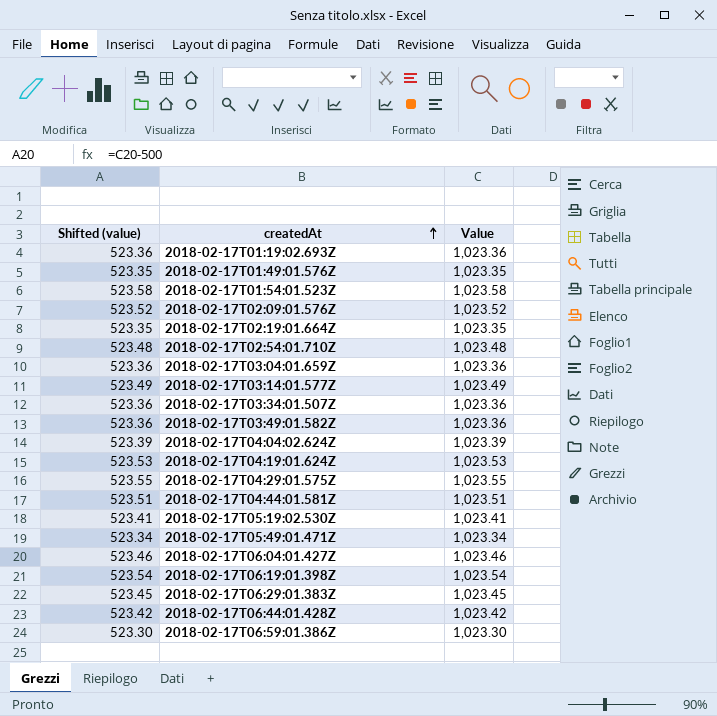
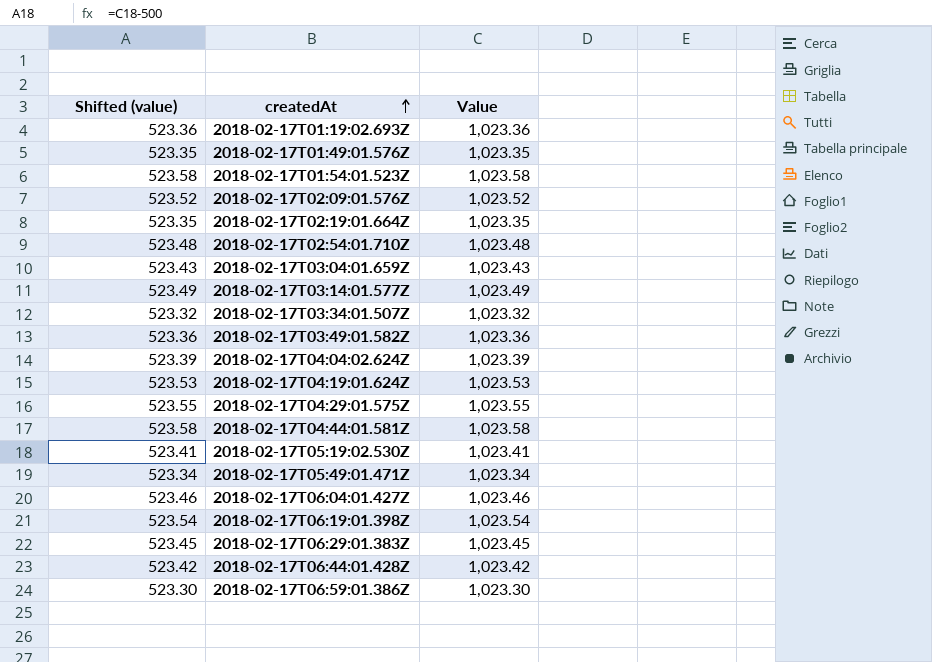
2018-02-17T03:04:01.659Z | Shifted (value): 523.36 -> 523.43
2018-02-17T03:04:01.659Z | Value: 1,023.36 -> 1,023.43
2018-02-17T03:34:01.507Z | Shifted (value): 523.36 -> 523.32
2018-02-17T03:34:01.507Z | Value: 1,023.36 -> 1,023.32
2018-02-17T04:44:01.581Z | Shifted (value): 523.51 -> 523.58
2018-02-17T04:44:01.581Z | Value: 1,023.51 -> 1,023.58

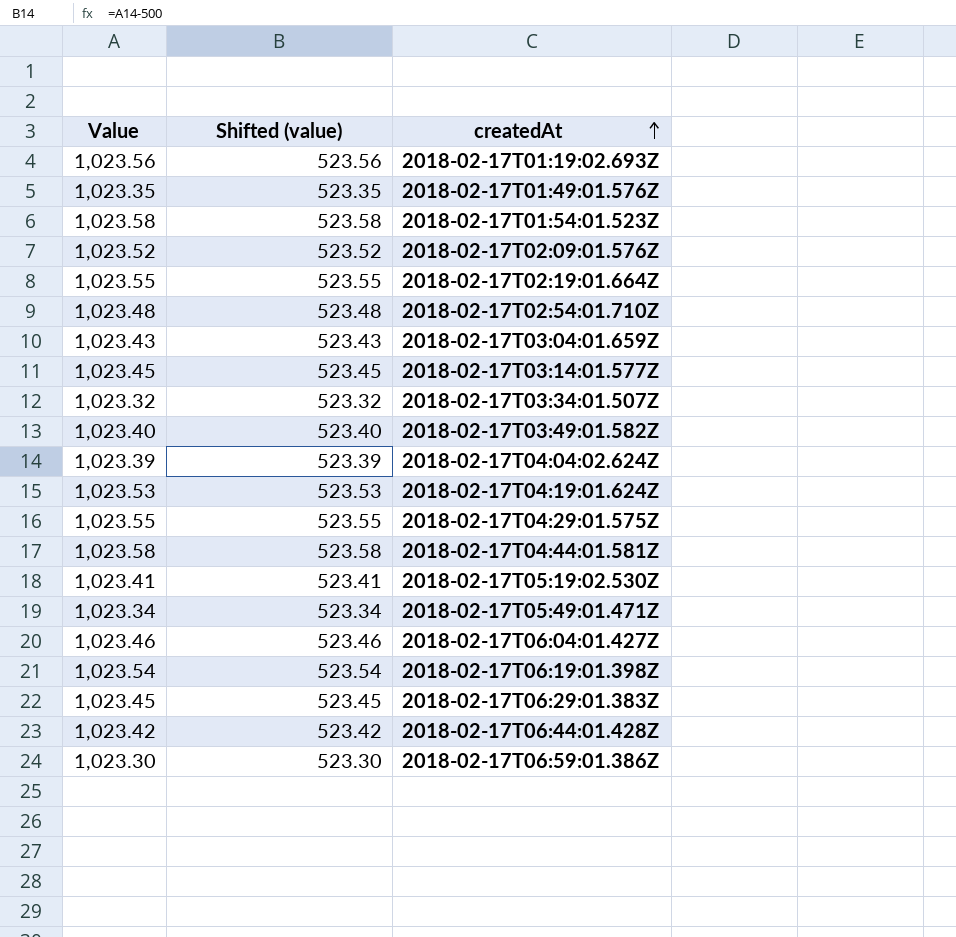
column Value | position: 3 -> 1
2018-02-17T01:19:02.693Z | Value: 1,023.36 -> 1,023.56
2018-02-17T01:19:02.693Z | Shifted (value): 523.36 -> 523.56
2018-02-17T02:19:01.664Z | Value: 1,023.35 -> 1,023.55
2018-02-17T02:19:01.664Z | Shifted (value): 523.35 -> 523.55
2018-02-17T03:14:01.577Z | Value: 1,023.49 -> 1,023.45
2018-02-17T03:14:01.577Z | Shifted (value): 523.49 -> 523.45
2018-02-17T03:49:01.582Z | Value: 1,023.36 -> 1,023.40
2018-02-17T03:49:01.582Z | Shifted (value): 523.36 -> 523.40

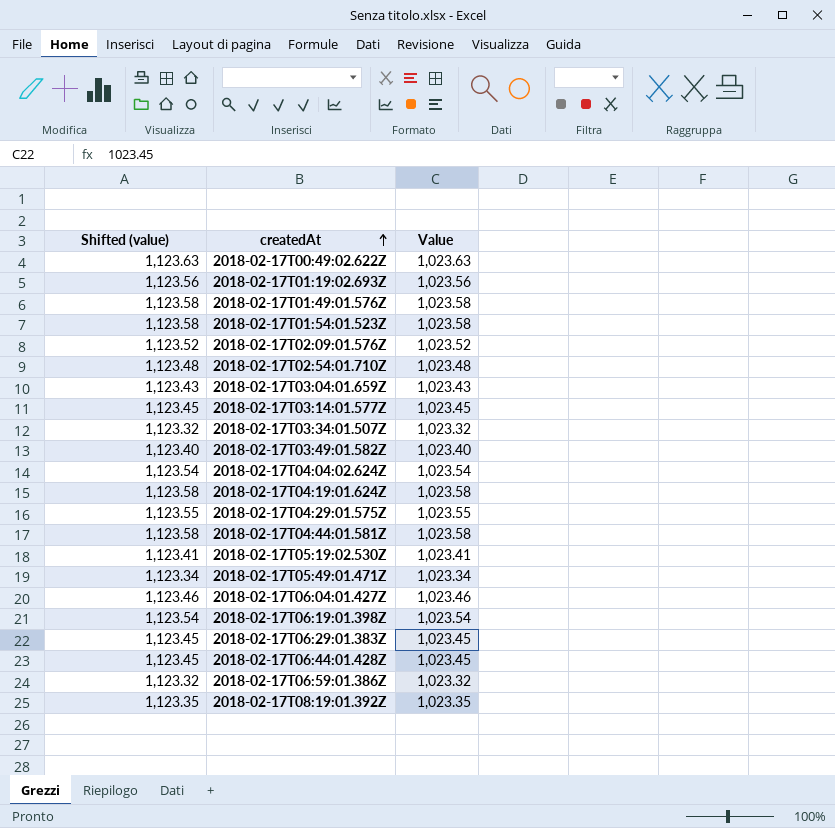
column Shifted (value) | formula: [Value] - 500 -> [Value] + 100
column Value | position: 1 -> 3
row 2018-02-17T02:19:01.664Z: 1,023.55 | 523.55 -> none
row 2018-02-17T00:49:02.622Z: none -> 1,123.63 | 1,023.63
2018-02-17T01:49:01.576Z | Value: 1,023.35 -> 1,023.58
2018-02-17T04:04:02.624Z | Value: 1,023.39 -> 1,023.54
2018-02-17T04:19:01.624Z | Value: 1,023.53 -> 1,023.58
2018-02-17T06:44:01.428Z | Value: 1,023.42 -> 1,023.45
2018-02-17T06:59:01.386Z | Value: 1,023.30 -> 1,023.32
row 2018-02-17T08:19:01.392Z: none -> 1,123.35 | 1,023.35

